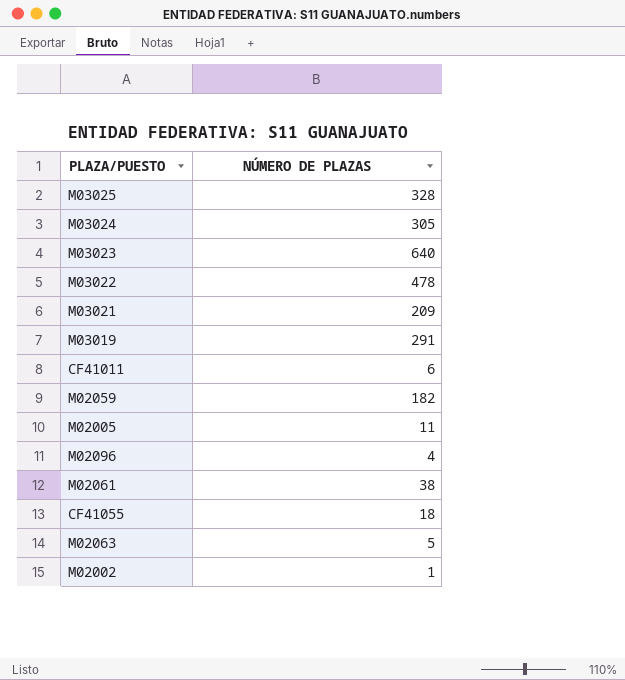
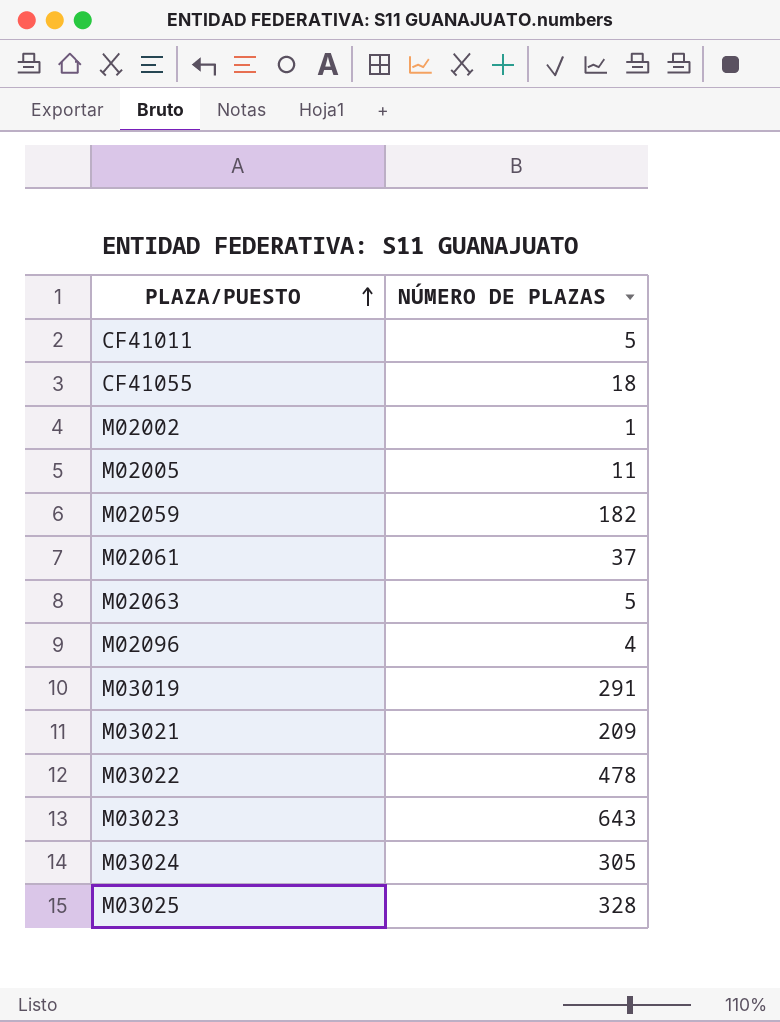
row order: none -> PLAZA/PUESTO ascending
CF41011 | NÚMERO DE PLAZAS: 6 -> 5
M02061 | NÚMERO DE PLAZAS: 38 -> 37
M03023 | NÚMERO DE PLAZAS: 640 -> 643

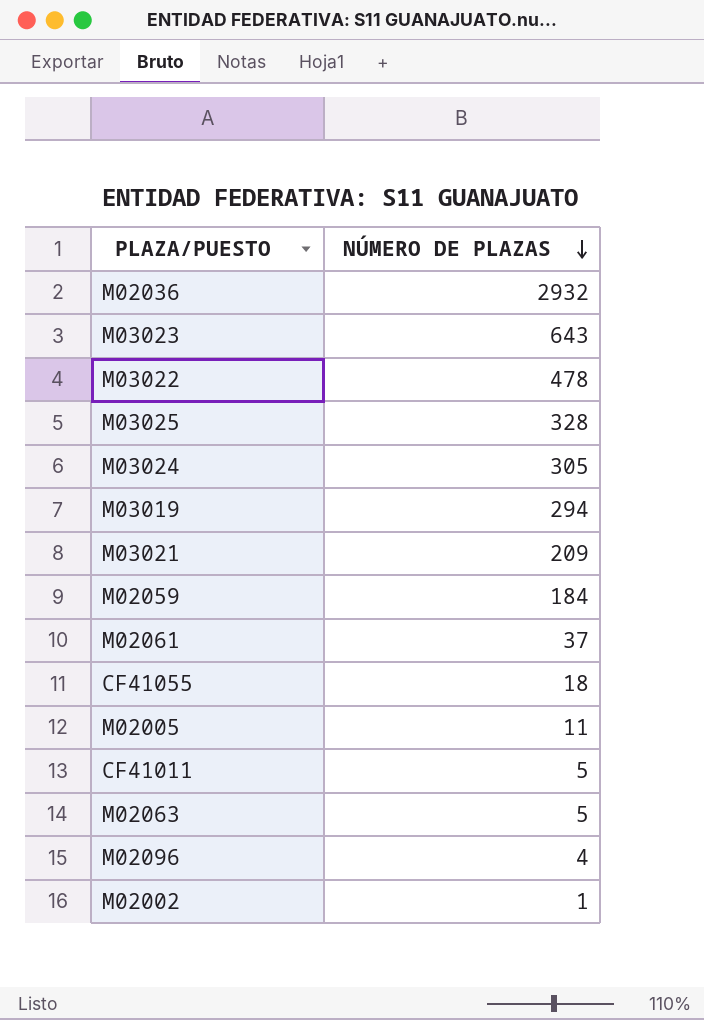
row order: PLAZA/PUESTO ascending -> NÚMERO DE PLAZAS descending
row M02036: none -> 2932
M03019 | NÚMERO DE PLAZAS: 291 -> 294
M02059 | NÚMERO DE PLAZAS: 182 -> 184

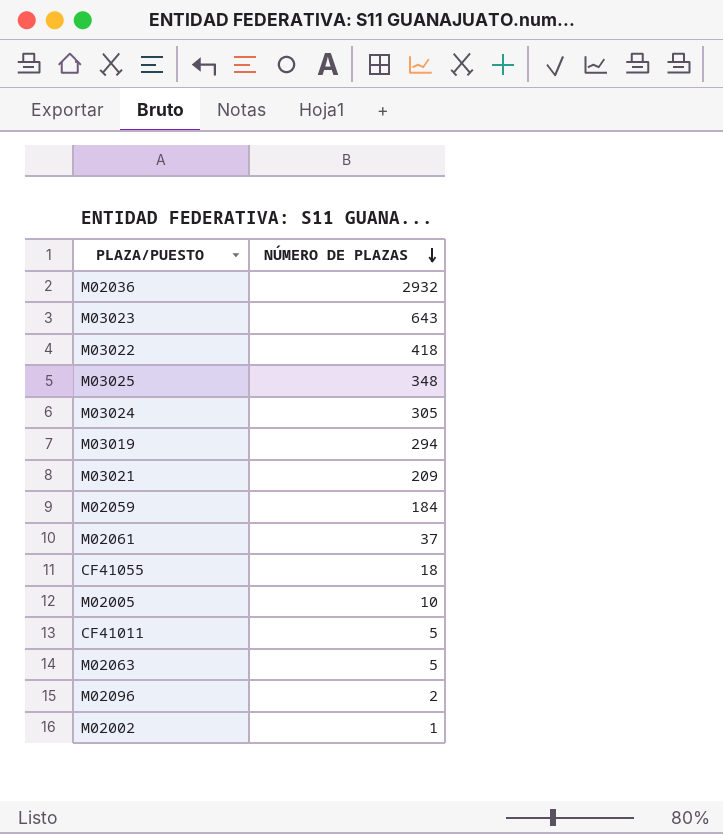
M03022 | NÚMERO DE PLAZAS: 478 -> 418
M03025 | NÚMERO DE PLAZAS: 328 -> 348
M02005 | NÚMERO DE PLAZAS: 11 -> 10
M02096 | NÚMERO DE PLAZAS: 4 -> 2

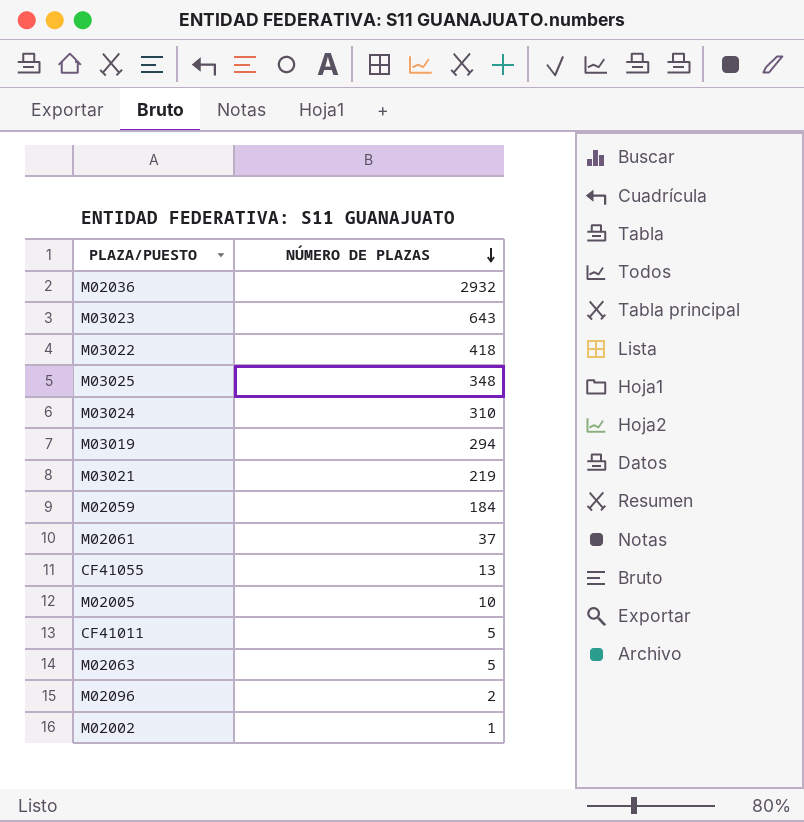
M03024 | NÚMERO DE PLAZAS: 305 -> 310
M03021 | NÚMERO DE PLAZAS: 209 -> 219
CF41055 | NÚMERO DE PLAZAS: 18 -> 13

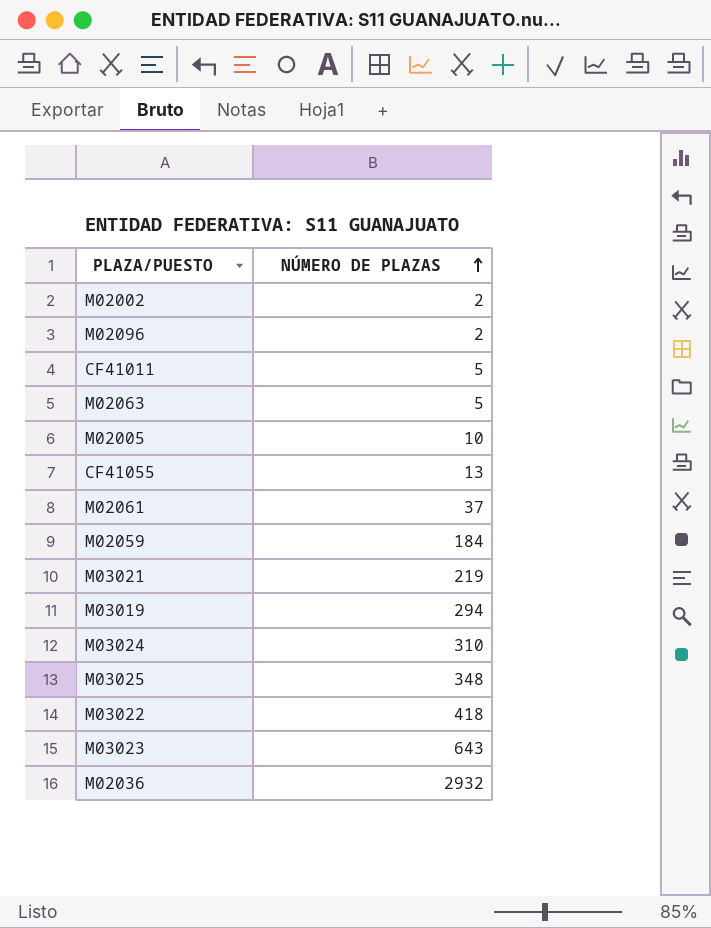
row order: NÚMERO DE PLAZAS descending -> NÚMERO DE PLAZAS ascending
M02002 | NÚMERO DE PLAZAS: 1 -> 2

